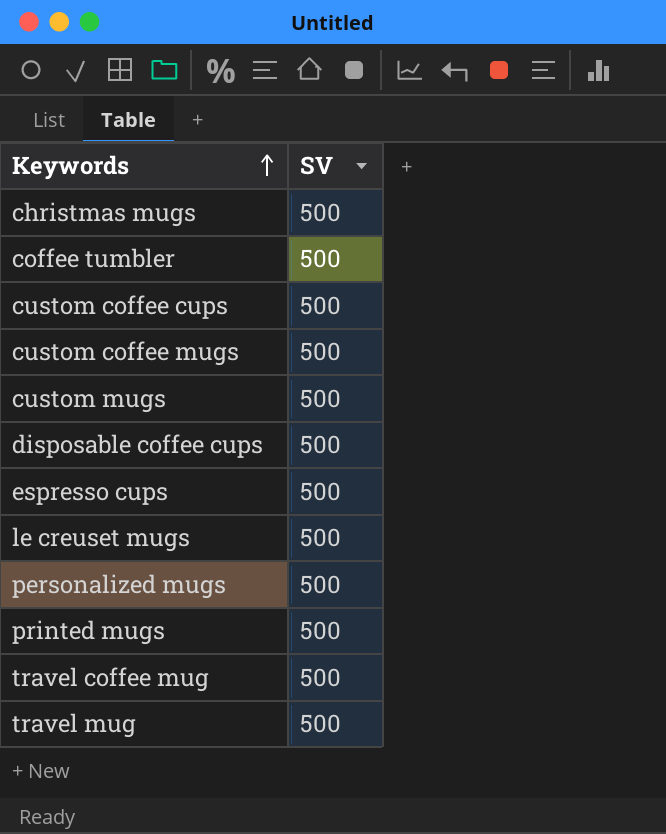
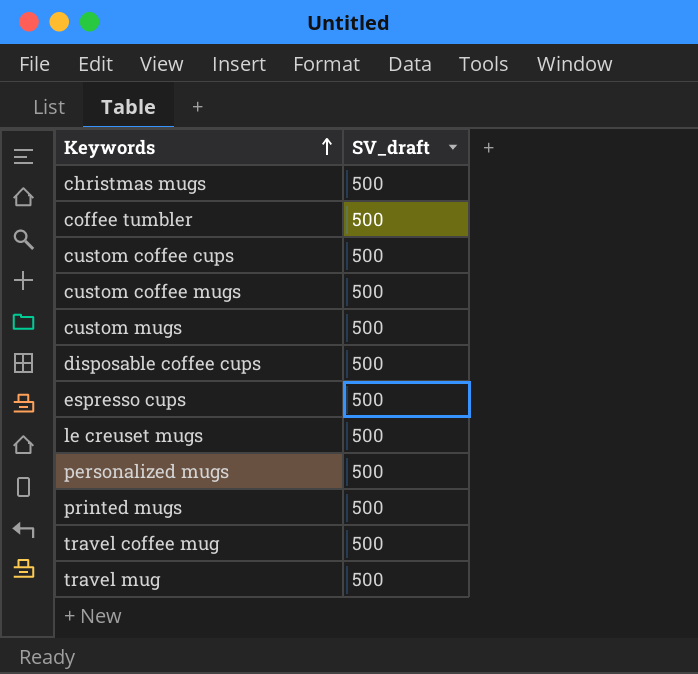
column name: SV -> SV_draft

